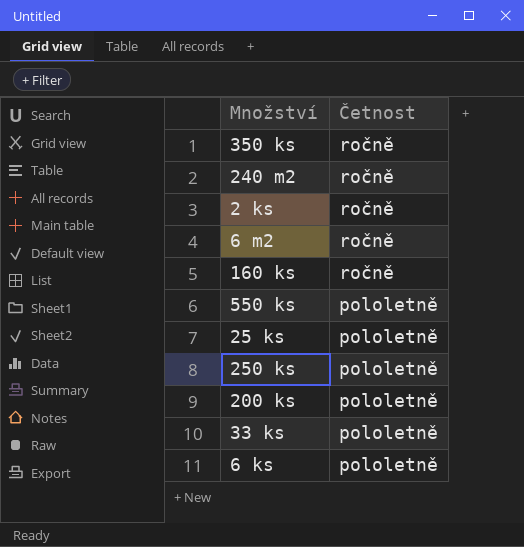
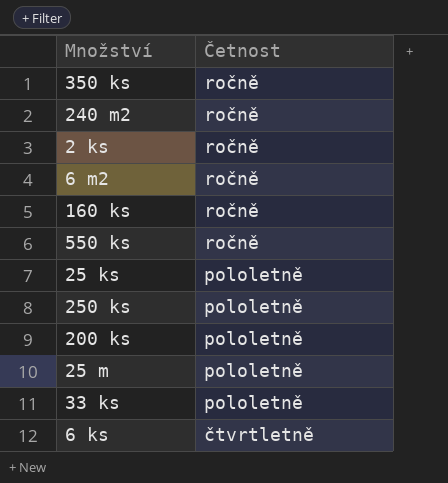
550 ks | Četnost: pololetně -> ročně
row 25 m: none -> pololetně
6 ks | Četnost: pololetně -> čtvrtletně

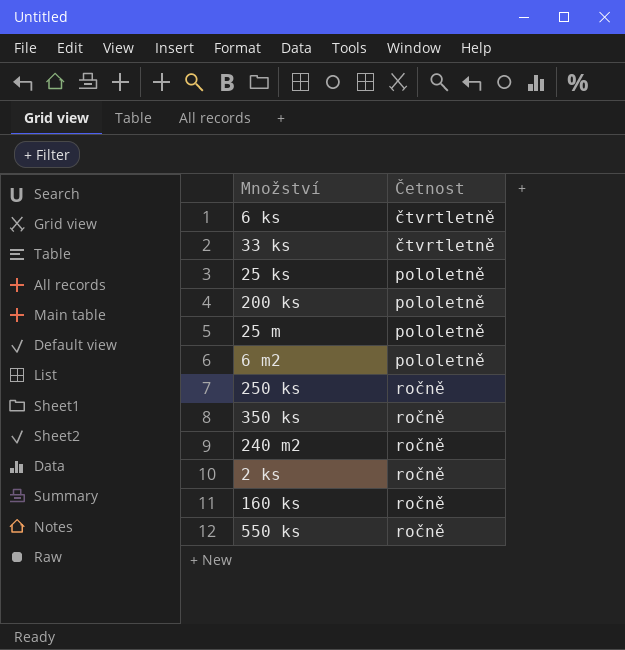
row order: Četnost descending -> Četnost ascending
33 ks | Četnost: pololetně -> čtvrtletně
6 m2 | Četnost: ročně -> pololetně
250 ks | Četnost: pololetně -> ročně

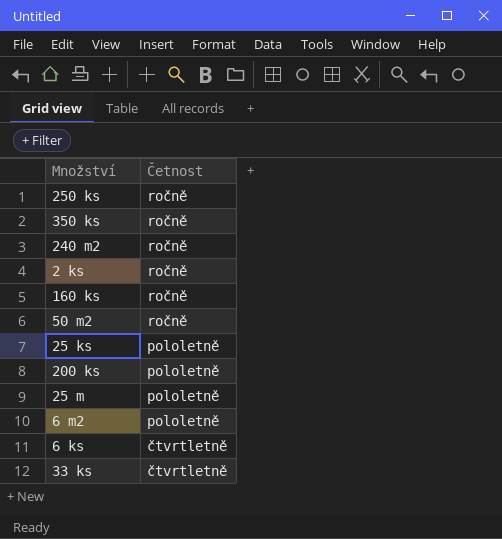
row order: Četnost ascending -> Četnost descending
row 550 ks: ročně -> none
row 50 m2: none -> ročně

